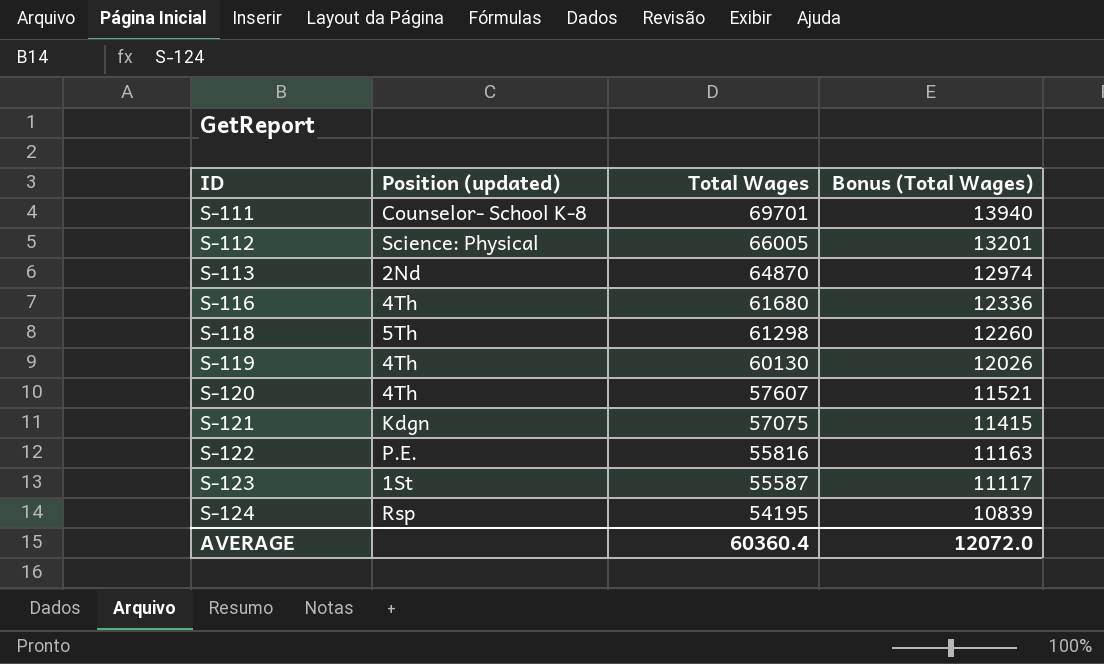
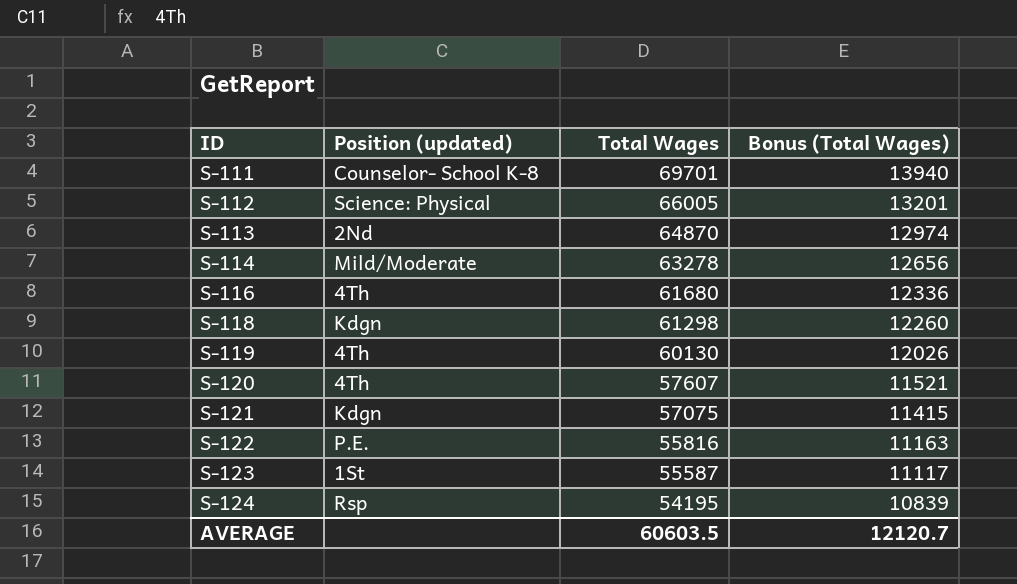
row S-114: none -> Mild/Moderate | 63278 | 12656
S-118 | Position (updated): 5Th -> Kdgn
AVERAGE | Total Wages: 60360.4 -> 60603.5
AVERAGE | Bonus (Total Wages): 12072.0 -> 12120.7

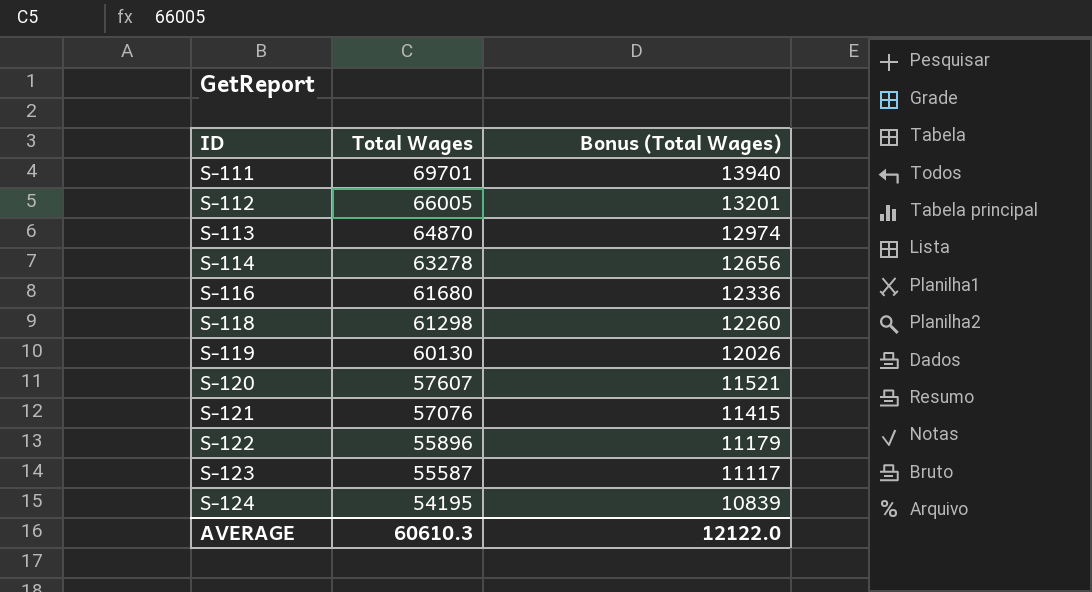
column Position (updated) | position: 2 -> none
S-121 | Total Wages: 57075 -> 57076
S-122 | Total Wages: 55816 -> 55896
S-122 | Bonus (Total Wages): 11163 -> 11179
AVERAGE | Total Wages: 60603.5 -> 60610.3
AVERAGE | Bonus (Total Wages): 12120.7 -> 12122.0

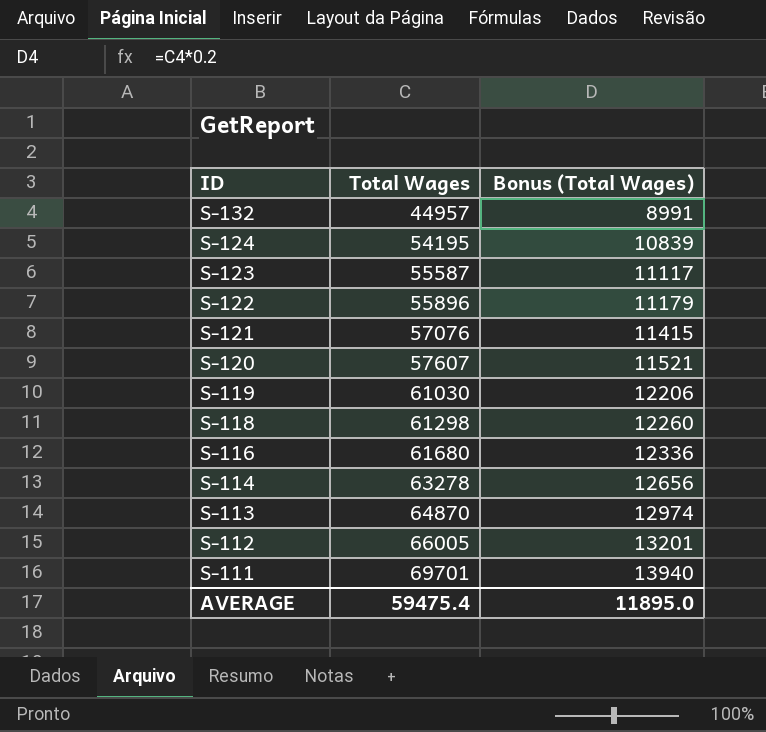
row order: ID ascending -> ID descending
row S-132: none -> 44957 | 8991
S-119 | Total Wages: 60130 -> 61030
S-119 | Bonus (Total Wages): 12026 -> 12206
AVERAGE | Total Wages: 60610.3 -> 59475.4
AVERAGE | Bonus (Total Wages): 12122.0 -> 11895.0

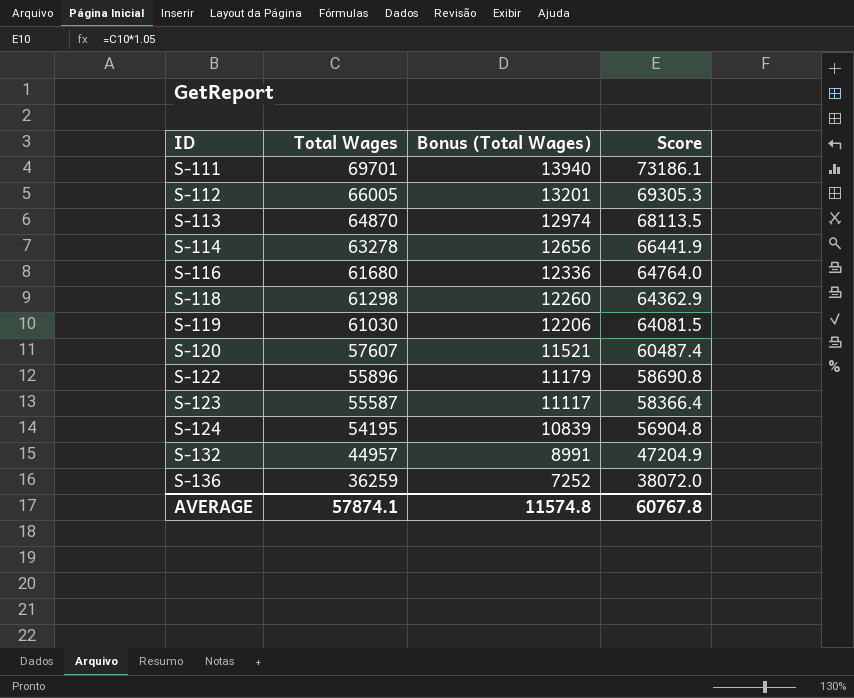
row order: ID descending -> ID ascending
column Score | formula: none -> [Total Wages] * 1.05
row S-121: 57076 | 11415 -> none
row S-136: none -> 36259 | 7252 | 38072.0
AVERAGE | Total Wages: 59475.4 -> 57874.1
AVERAGE | Bonus (Total Wages): 11895.0 -> 11574.8

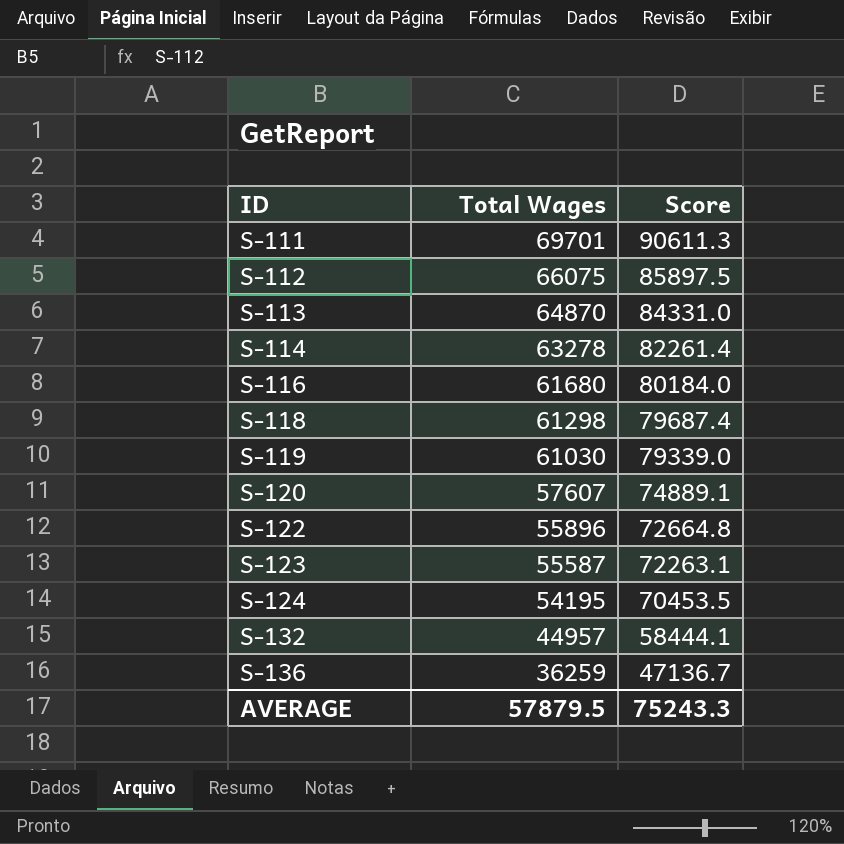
column Bonus (Total Wages) | formula: [Total Wages] * 0.2 -> none
column Score | formula: [Total Wages] * 1.05 -> [Total Wages] * 1.3
S-112 | Total Wages: 66005 -> 66075
AVERAGE | Total Wages: 57874.1 -> 57879.5
AVERAGE | Score: 60767.8 -> 75243.3

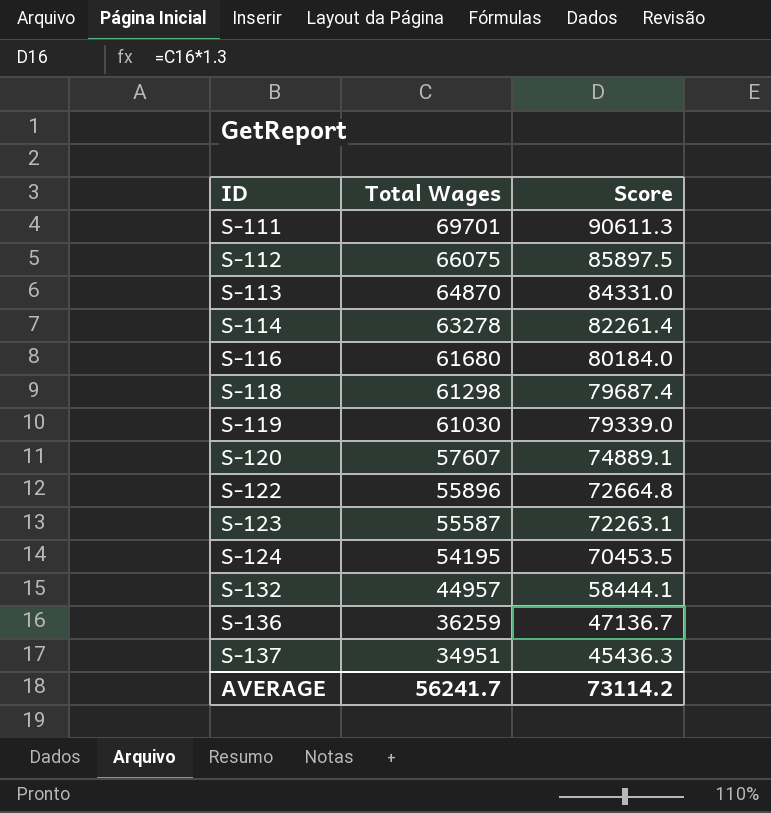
row S-137: none -> 34951 | 45436.3
AVERAGE | Total Wages: 57879.5 -> 56241.7
AVERAGE | Score: 75243.3 -> 73114.2

